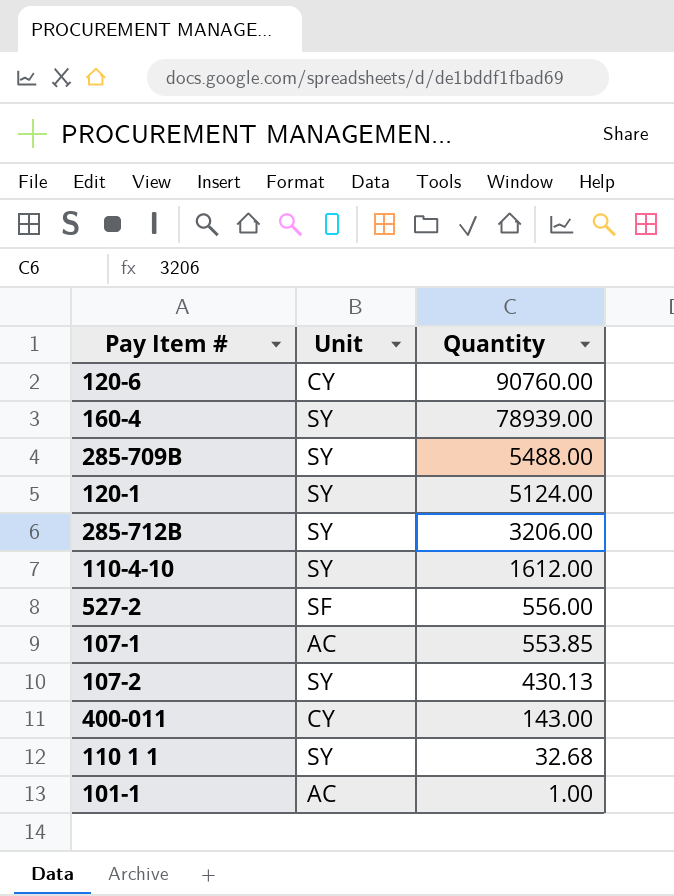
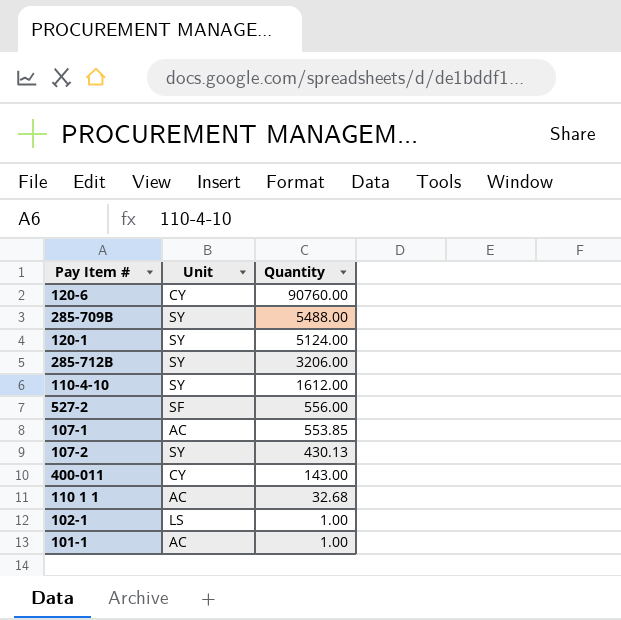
row 160-4: SY | 78939.00 -> none
110 1 1 | Unit: SY -> AC
row 102-1: none -> LS | 1.00

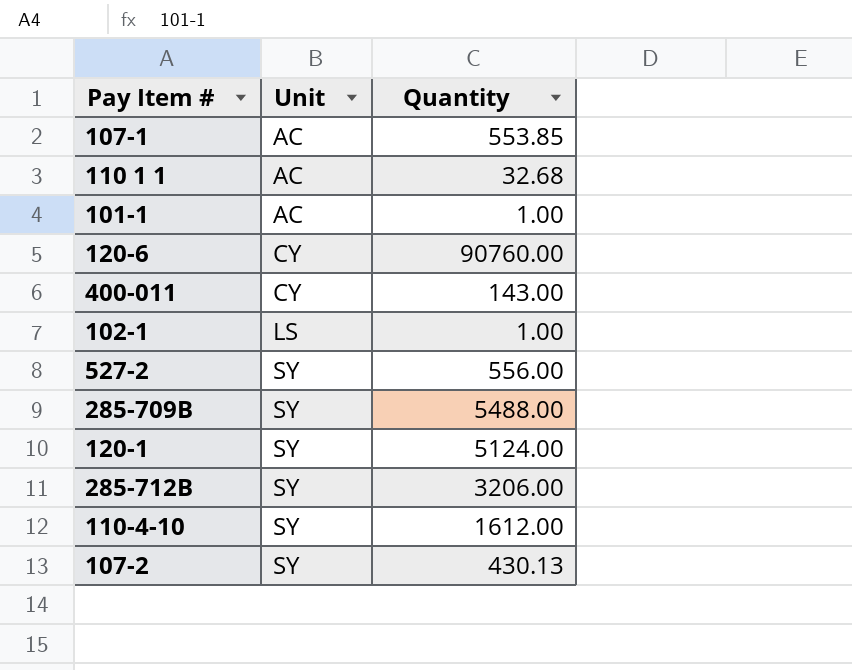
row order: Quantity descending -> Unit ascending
527-2 | Unit: SF -> SY

